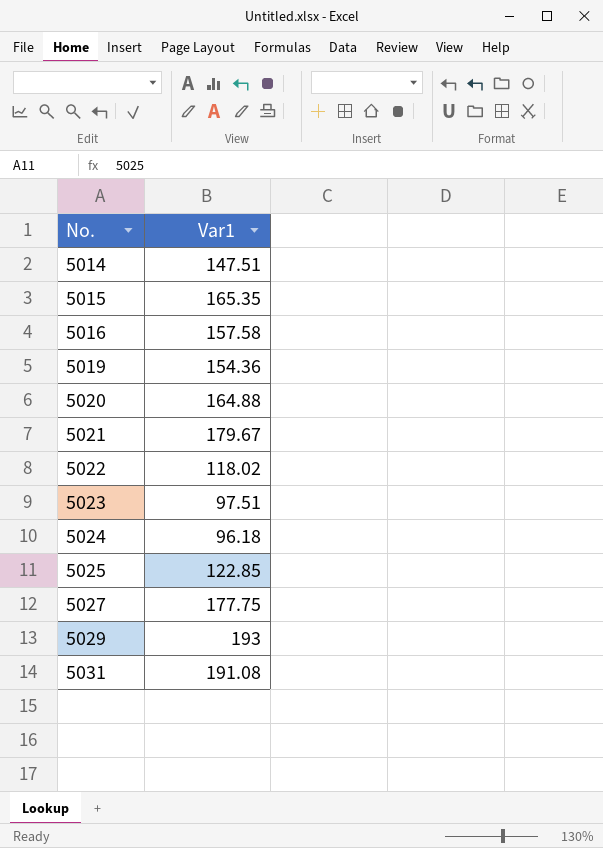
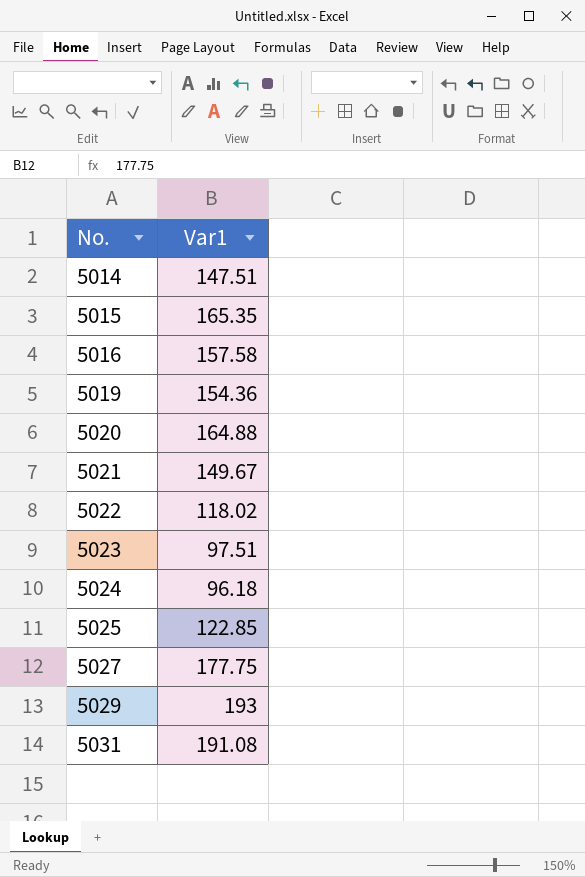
5021 | Var1: 179.67 -> 149.67

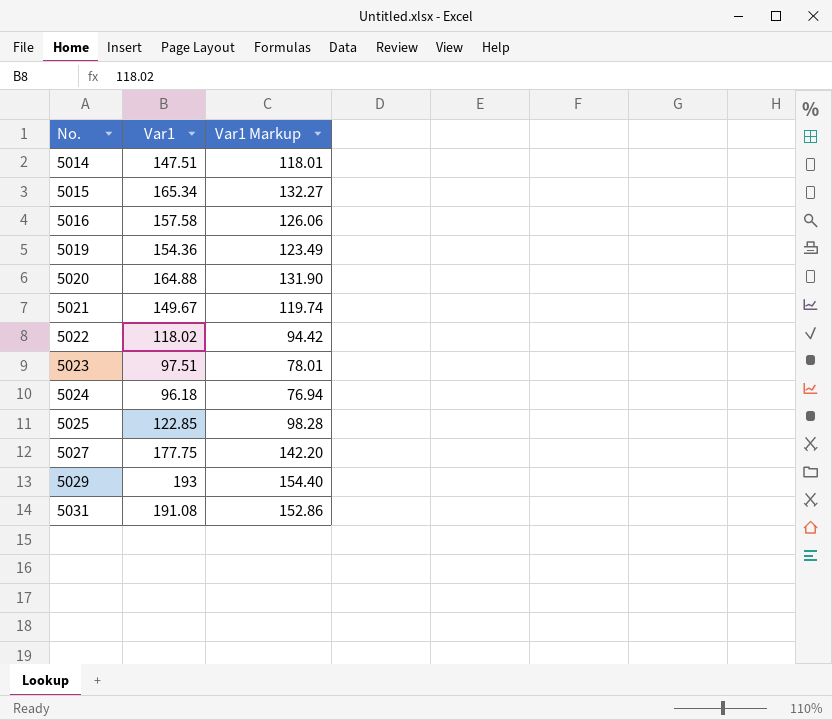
column Var1 Markup | formula: none -> [Var1] * 0.8
5015 | Var1: 165.35 -> 165.34

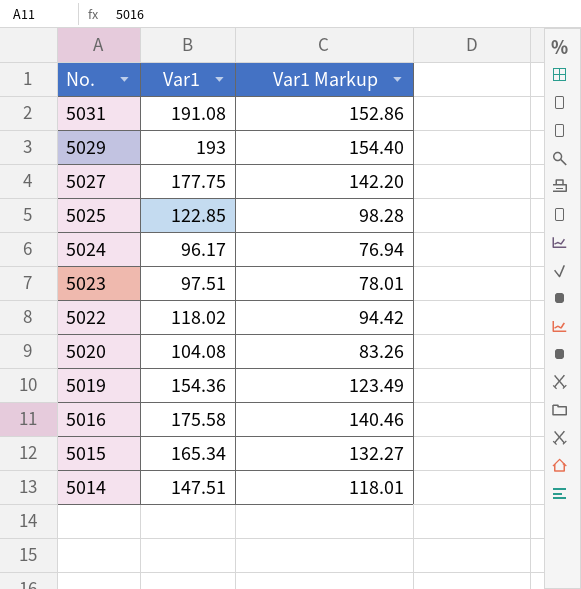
row order: No. ascending -> No. descending
row 5021: 149.67 | 119.74 -> none
5024 | Var1: 96.18 -> 96.17
5020 | Var1: 164.88 -> 104.08
5020 | Var1 Markup: 131.90 -> 83.26
5016 | Var1: 157.58 -> 175.58
5016 | Var1 Markup: 126.06 -> 140.46

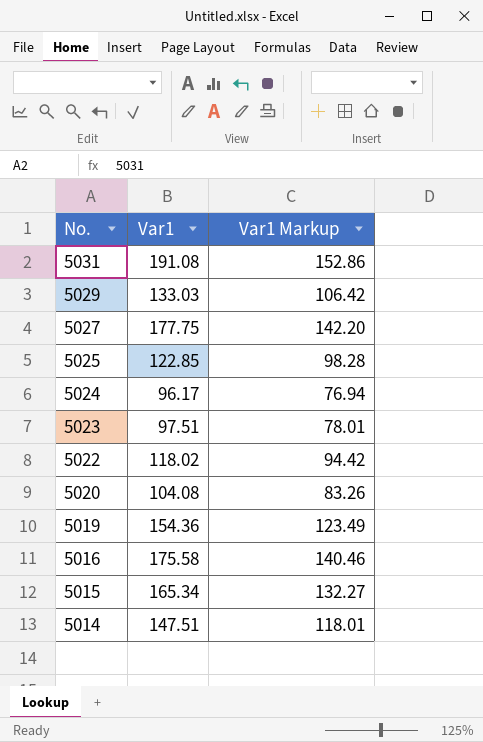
5029 | Var1: 193 -> 133.03
5029 | Var1 Markup: 154.40 -> 106.42

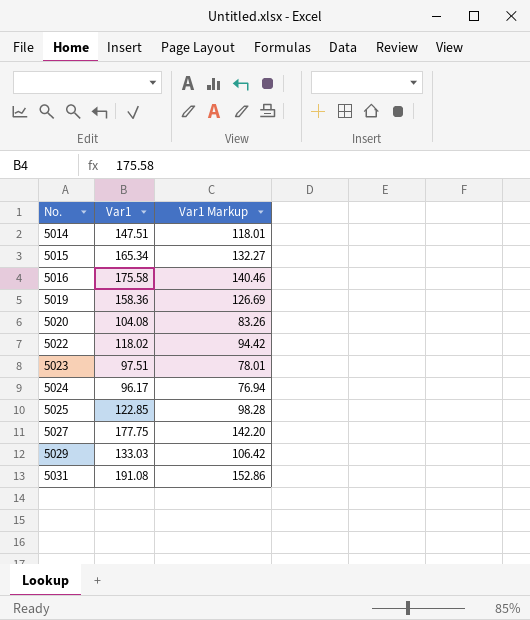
row order: No. descending -> No. ascending
5019 | Var1: 154.36 -> 158.36
5019 | Var1 Markup: 123.49 -> 126.69

